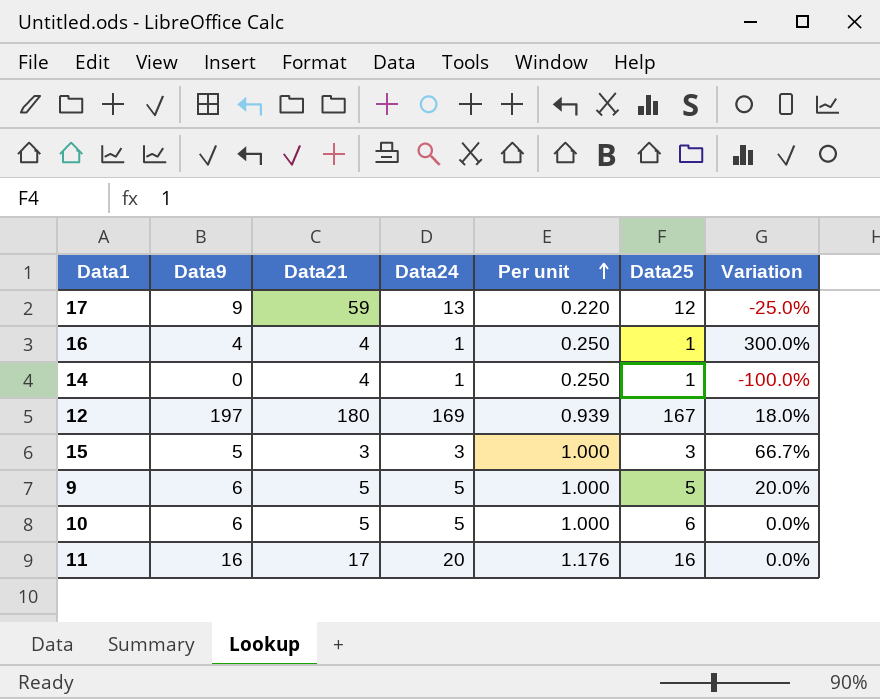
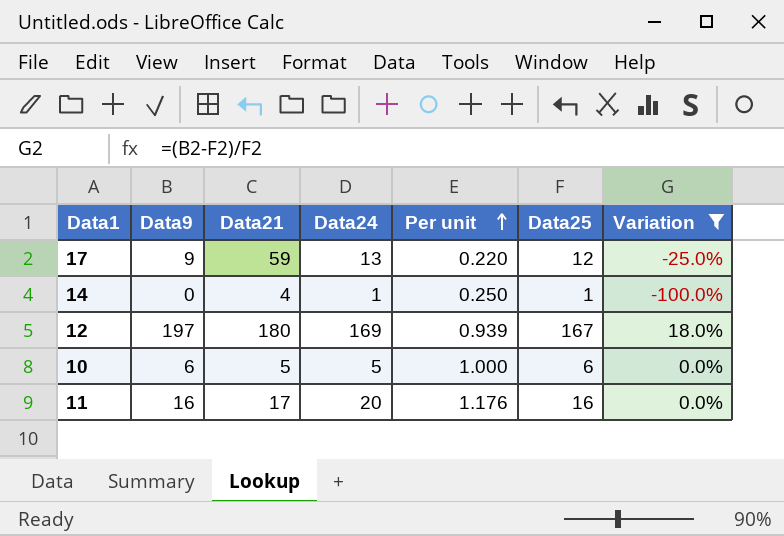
filter: none -> Variation <= 18.0%

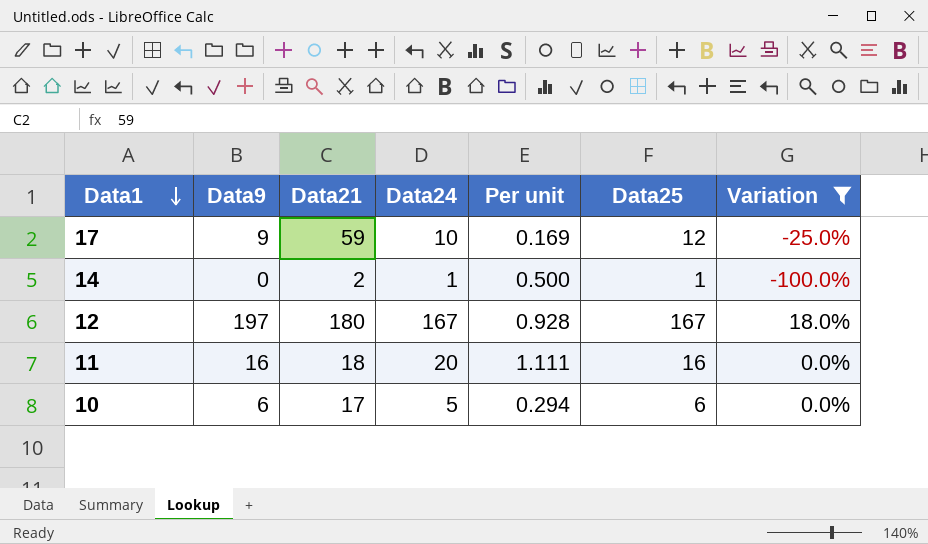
row order: Per unit ascending -> Data1 descending
17 | Data24: 13 -> 10
17 | Per unit: 0.220 -> 0.169
14 | Data21: 4 -> 2
14 | Per unit: 0.250 -> 0.500
12 | Data24: 169 -> 167
12 | Per unit: 0.939 -> 0.928
11 | Data21: 17 -> 18
11 | Per unit: 1.176 -> 1.111
10 | Data21: 5 -> 17
10 | Per unit: 1.000 -> 0.294

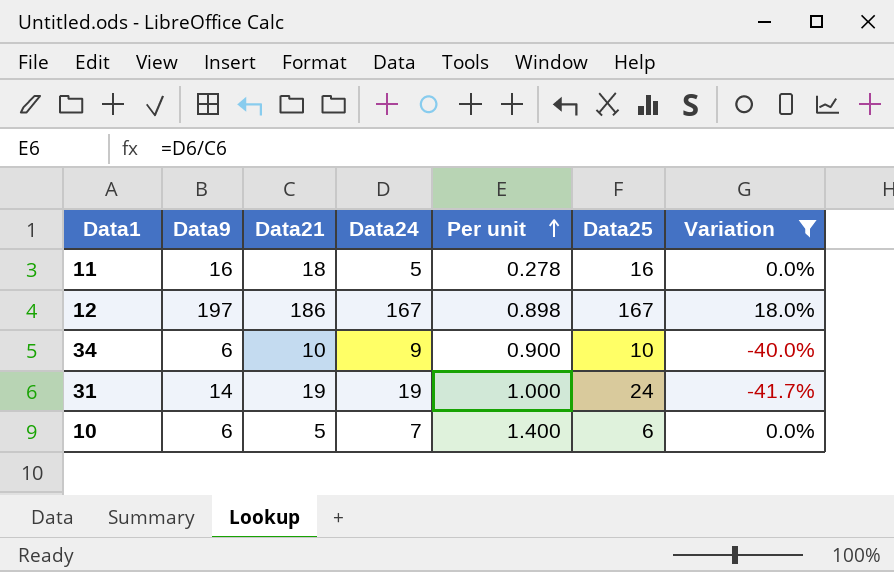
row order: Data1 descending -> Per unit ascending
row 17: 9 | 59 | 10 | 0.169 | 12 | -25.0% -> none
row 14: 0 | 2 | 1 | 0.500 | 1 | -100.0% -> none
11 | Data24: 20 -> 5
11 | Per unit: 1.111 -> 0.278
12 | Data21: 180 -> 186
12 | Per unit: 0.928 -> 0.898
row 34: none -> 6 | 10 | 9 | 0.900 | 10 | -40.0%
row 31: none -> 14 | 19 | 19 | 1.000 | 24 | -41.7%
10 | Data21: 17 -> 5
10 | Data24: 5 -> 7
10 | Per unit: 0.294 -> 1.400

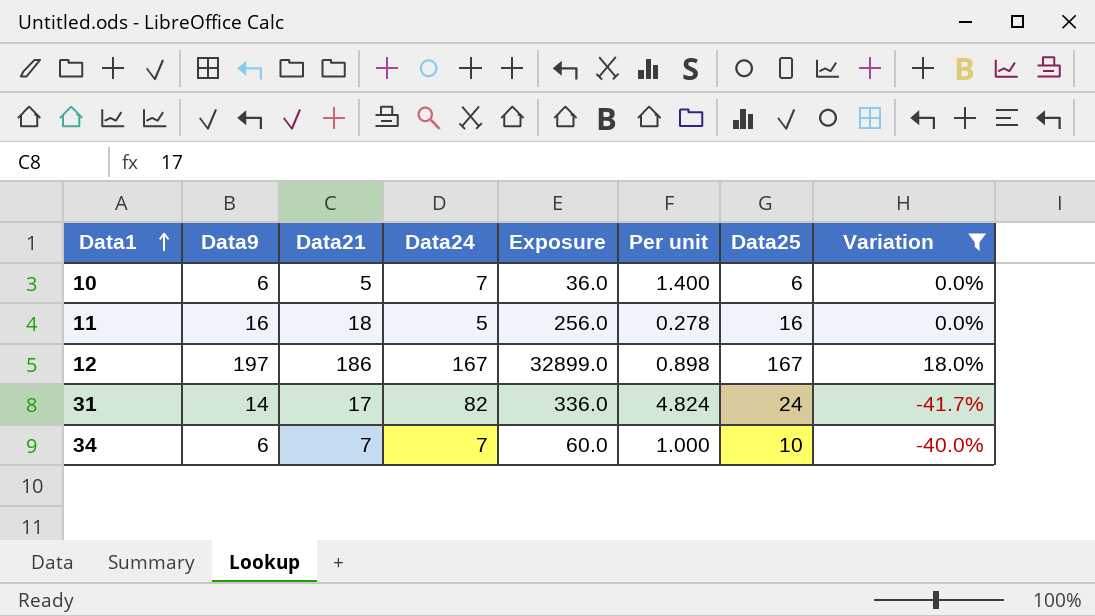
row order: Per unit ascending -> Data1 ascending
column Exposure | formula: none -> [Data9] * [Data25]
31 | Data21: 19 -> 17
31 | Data24: 19 -> 82
31 | Per unit: 1.000 -> 4.824
34 | Data21: 10 -> 7
34 | Data24: 9 -> 7
34 | Per unit: 0.900 -> 1.000

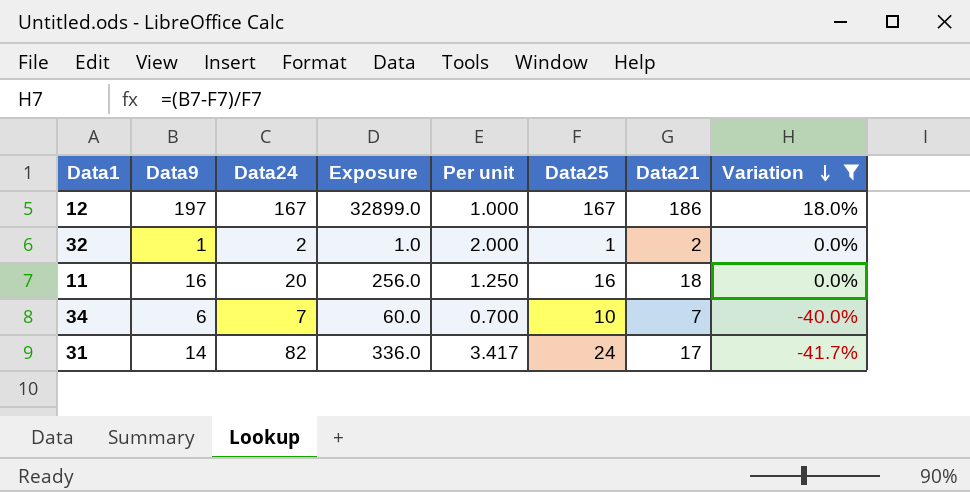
row order: Data1 ascending -> Variation descending
column Per unit | formula: [Data24] / [Data21] -> [Data24] / [Data25]
column Data21 | position: 3 -> 7
row 10: 6 | 5 | 7 | 36.0 | 1.400 | 6 | 0.0% -> none
row 32: none -> 1 | 2 | 1.0 | 2.000 | 1 | 2 | 0.0%
11 | Data24: 5 -> 20

